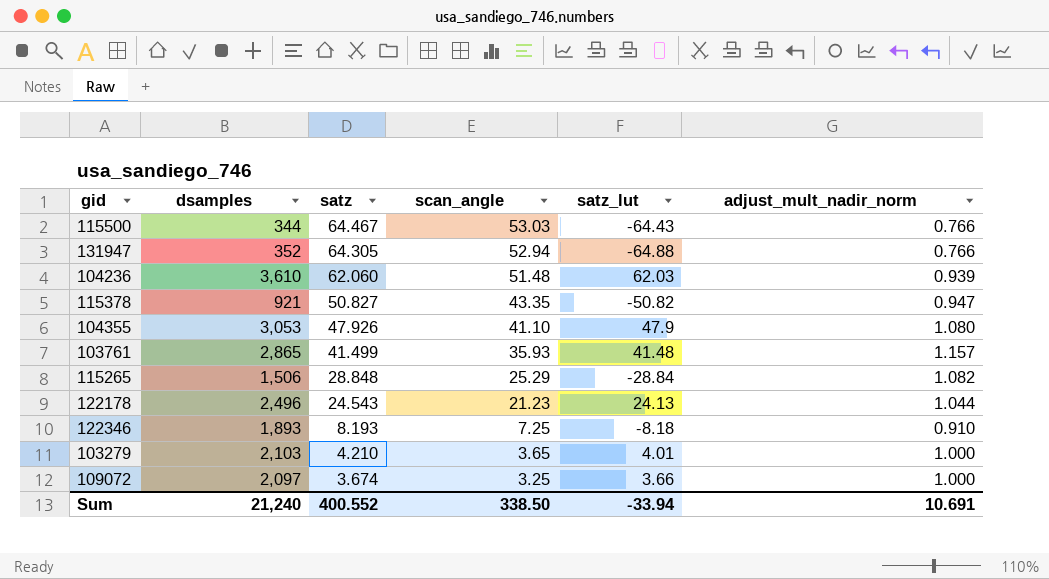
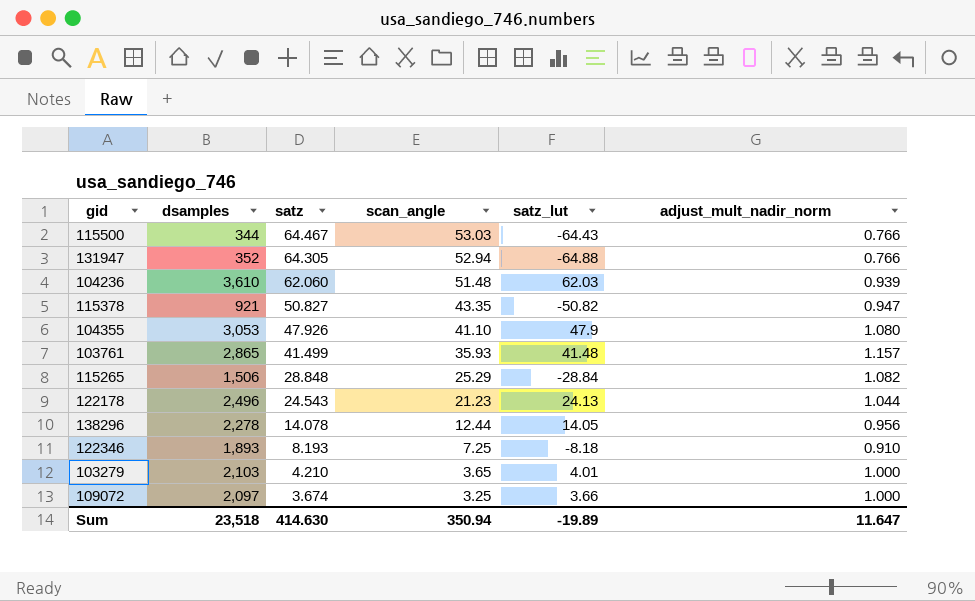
row 138296: none -> 2,278 | 14.078 | 12.44 | 14.05 | 0.956
Sum | dsamples: 21,240 -> 23,518
Sum | satz: 400.552 -> 414.630
Sum | scan_angle: 338.50 -> 350.94
Sum | satz_lut: -33.94 -> -19.89
Sum | adjust_mult_nadir_norm: 10.691 -> 11.647

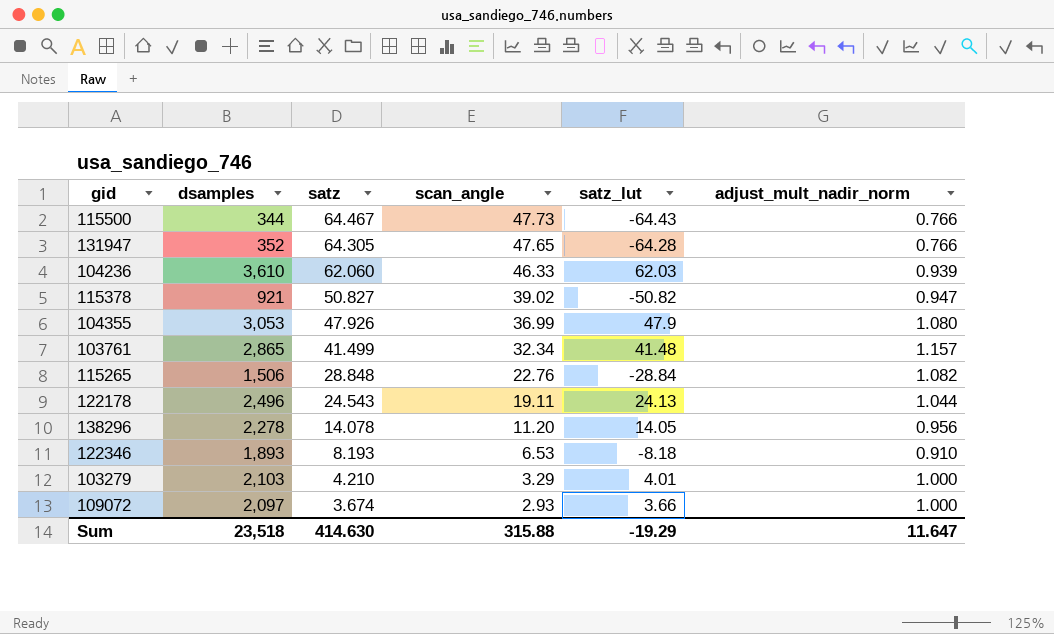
115500 | scan_angle: 53.03 -> 47.73
131947 | scan_angle: 52.94 -> 47.65
131947 | satz_lut: -64.88 -> -64.28
104236 | scan_angle: 51.48 -> 46.33
115378 | scan_angle: 43.35 -> 39.02
104355 | scan_angle: 41.10 -> 36.99
103761 | scan_angle: 35.93 -> 32.34
115265 | scan_angle: 25.29 -> 22.76
122178 | scan_angle: 21.23 -> 19.11
138296 | scan_angle: 12.44 -> 11.20
122346 | scan_angle: 7.25 -> 6.53
103279 | scan_angle: 3.65 -> 3.29
109072 | scan_angle: 3.25 -> 2.93
Sum | scan_angle: 350.94 -> 315.88
Sum | satz_lut: -19.89 -> -19.29

